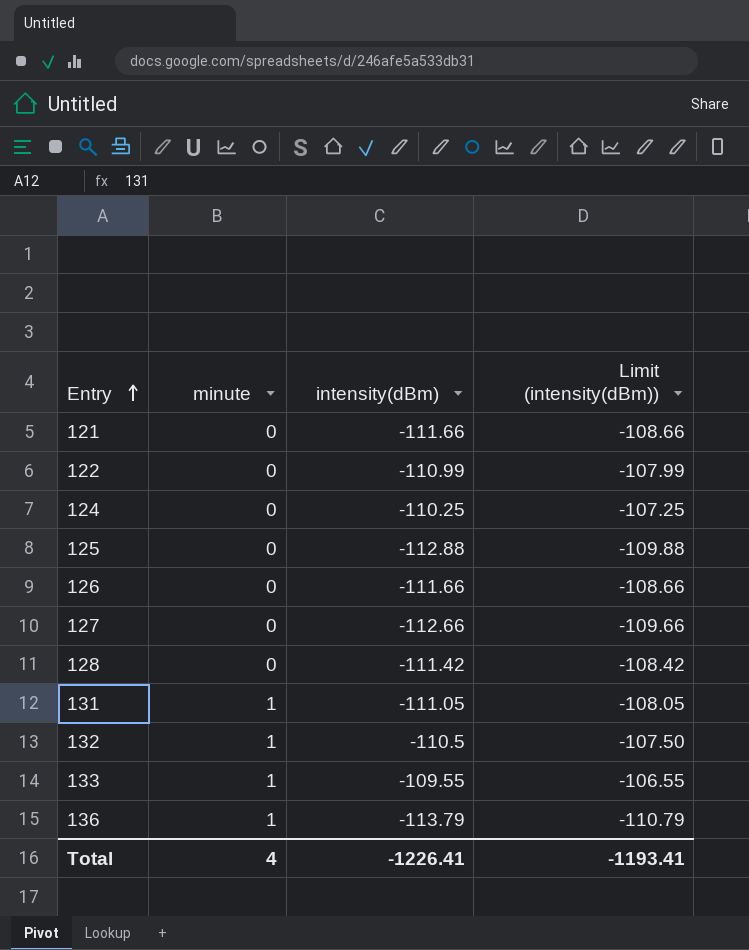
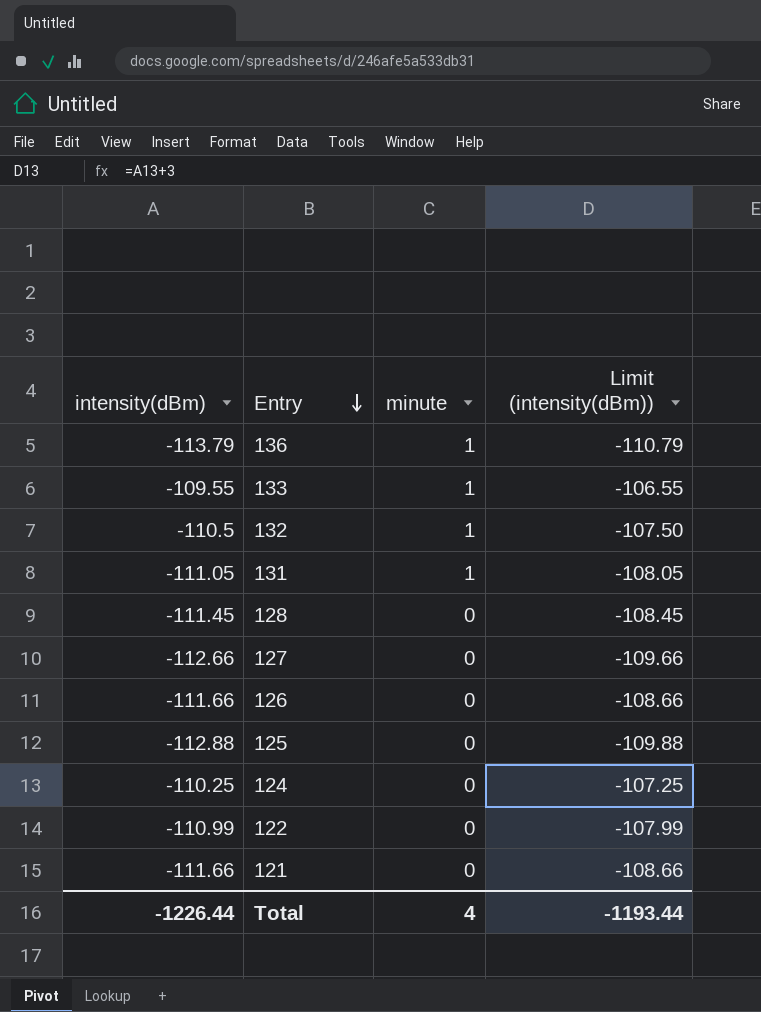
row order: Entry ascending -> Entry descending
column intensity(dBm) | position: 3 -> 1
128 | intensity(dBm): -111.42 -> -111.45
128 | Limit (intensity(dBm)): -108.42 -> -108.45
Total | intensity(dBm): -1226.41 -> -1226.44
Total | Limit (intensity(dBm)): -1193.41 -> -1193.44

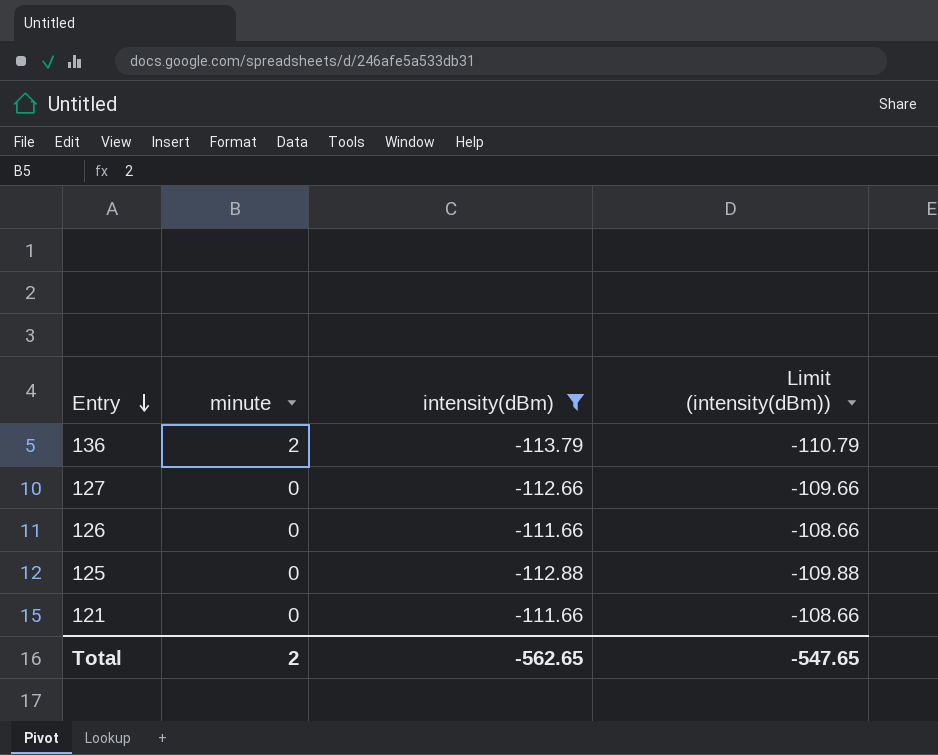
filter: none -> intensity(dBm) <= -111.66
column intensity(dBm) | position: 1 -> 3
136 | minute: 1 -> 2
Total | minute: 4 -> 2
Total | intensity(dBm): -1226.44 -> -562.65
Total | Limit (intensity(dBm)): -1193.44 -> -547.65

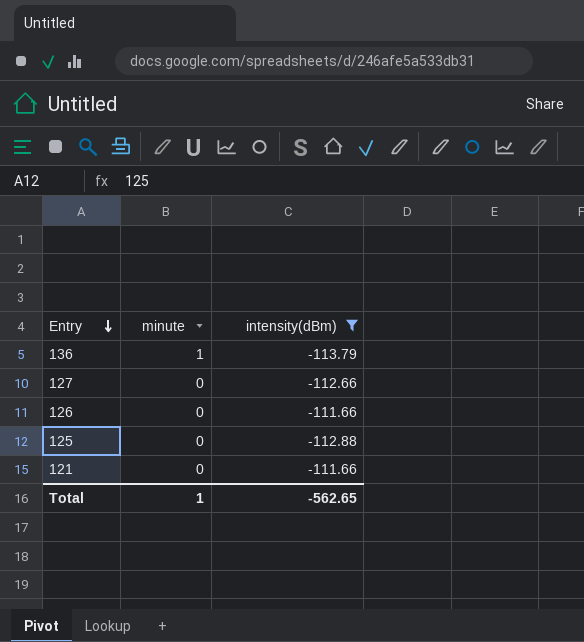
column Limit (intensity(dBm)) | formula: [intensity(dBm)] + 3 -> none
136 | minute: 2 -> 1
Total | minute: 2 -> 1

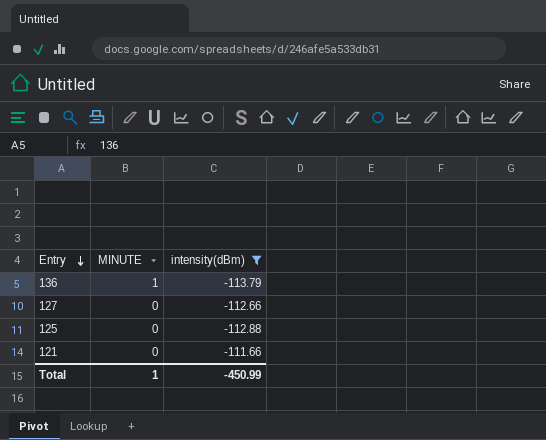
column name: minute -> MINUTE
row 126: 0 | -111.66 -> none
Total | intensity(dBm): -562.65 -> -450.99

